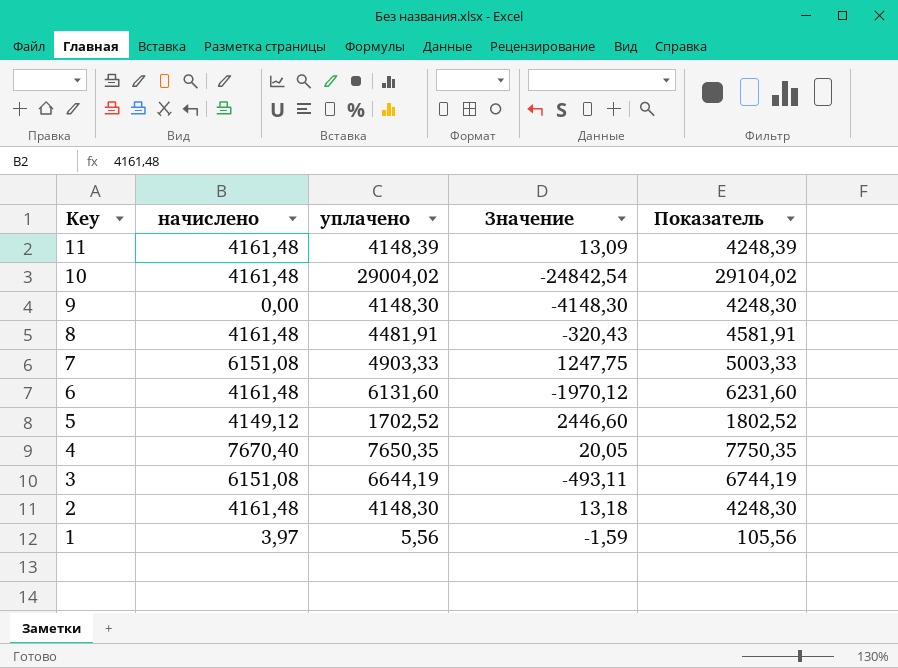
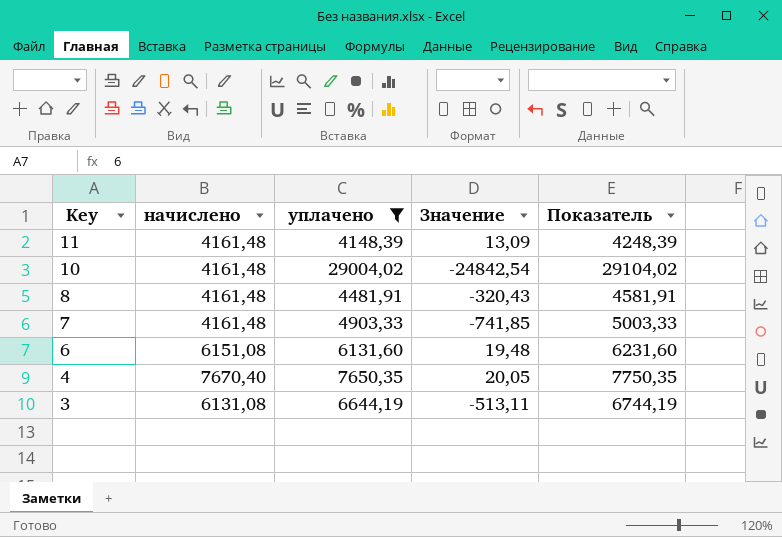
filter: none -> уплачено >= 4148,39
7 | начислено: 6151,08 -> 4161,48
7 | Значение: 1247,75 -> -741,85
6 | начислено: 4161,48 -> 6151,08
6 | Значение: -1970,12 -> 19,48
3 | начислено: 6151,08 -> 6131,08
3 | Значение: -493,11 -> -513,11

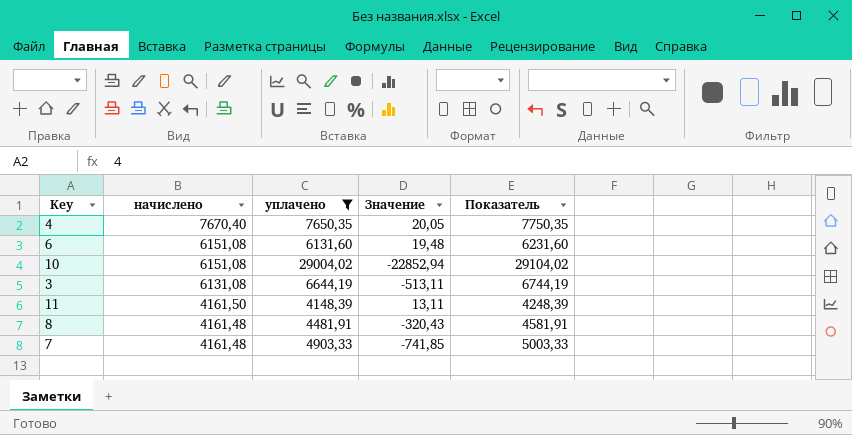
row order: Key descending -> начислено descending
10 | начислено: 4161,48 -> 6151,08
10 | Значение: -24842,54 -> -22852,94
11 | начислено: 4161,48 -> 4161,50
11 | Значение: 13,09 -> 13,11

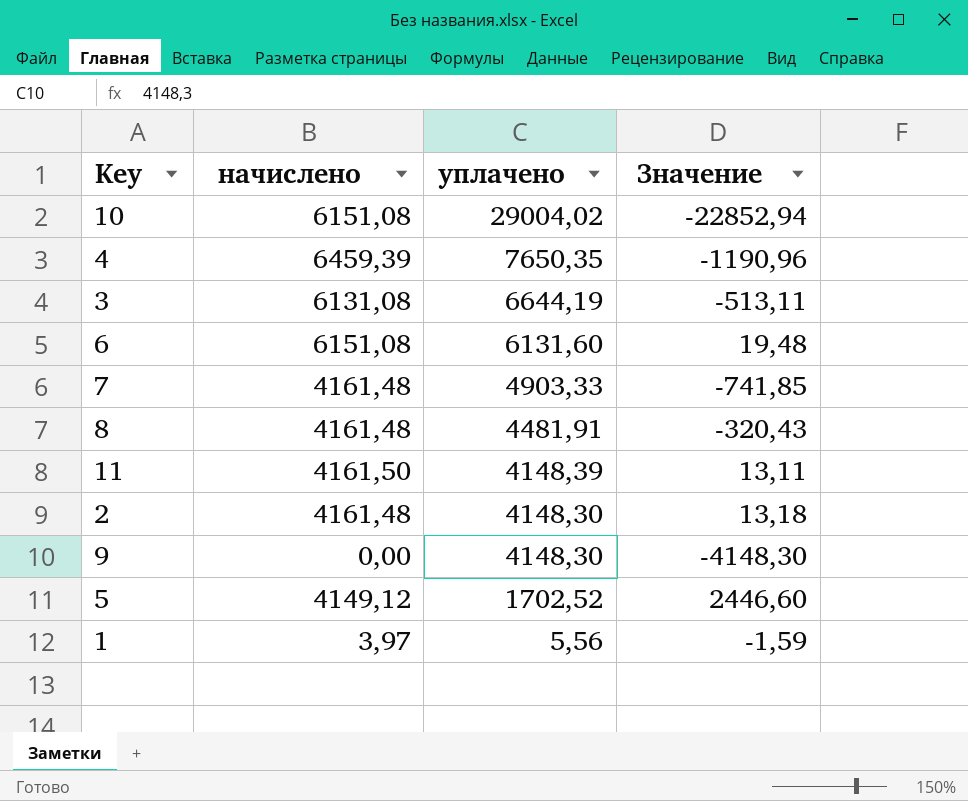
filter: уплачено >= 4148,39 -> none
row order: начислено descending -> уплачено descending
column Показатель | formula: [уплачено] + 100 -> none
4 | начислено: 7670,40 -> 6459,39
4 | Значение: 20,05 -> -1190,96

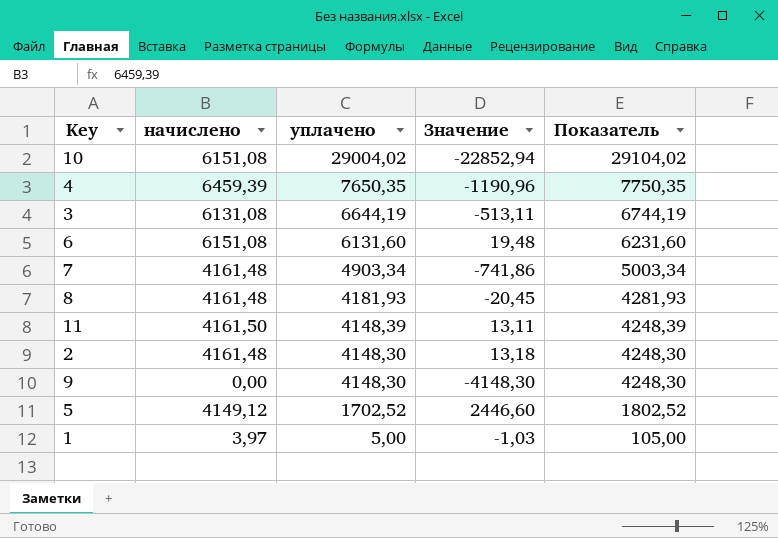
column Показатель | formula: none -> [уплачено] + 100
7 | уплачено: 4903,33 -> 4903,34
7 | Значение: -741,85 -> -741,86
8 | уплачено: 4481,91 -> 4181,93
8 | Значение: -320,43 -> -20,45
1 | уплачено: 5,56 -> 5,00
1 | Значение: -1,59 -> -1,03

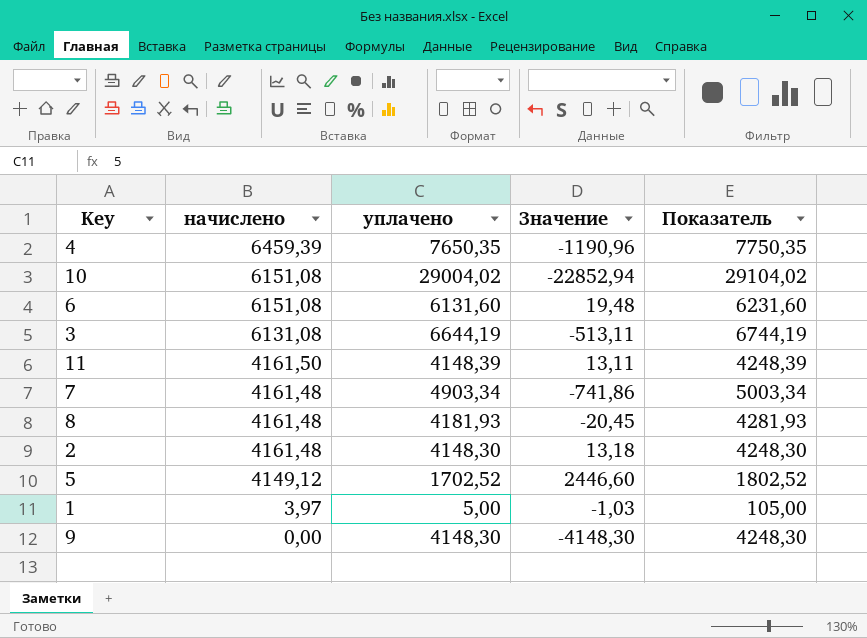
row order: уплачено descending -> начислено descending

